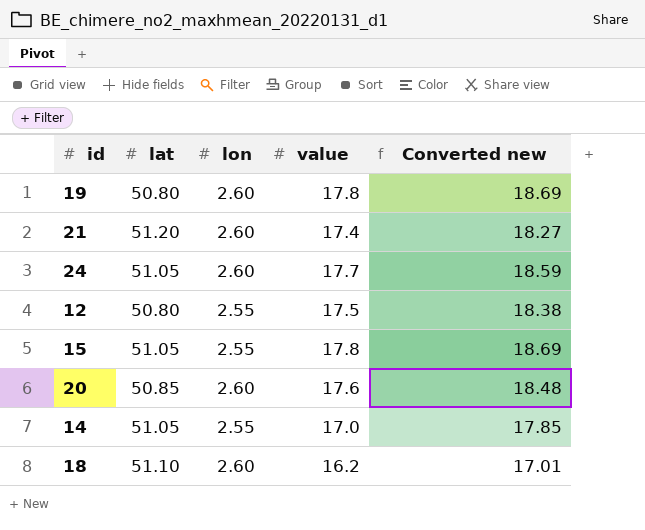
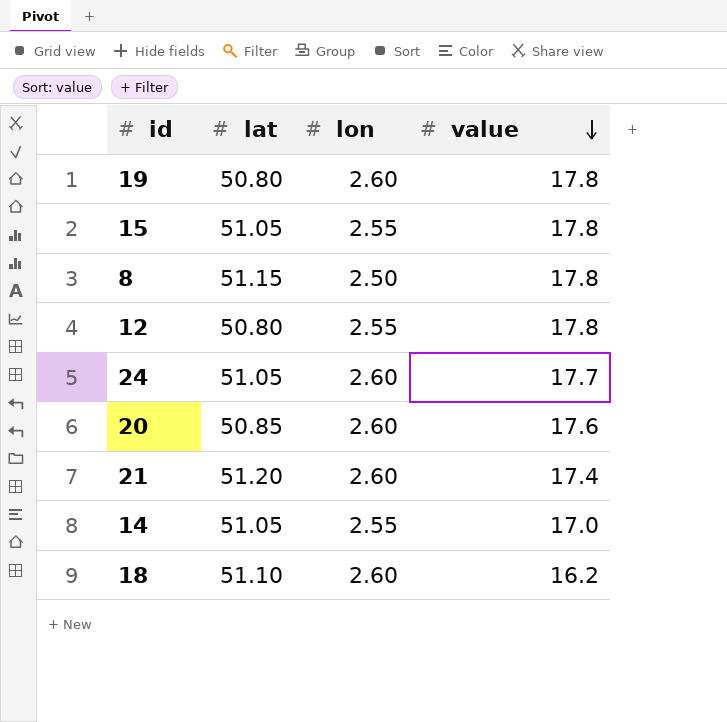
row order: none -> value descending
column Converted new | formula: [value] * 1.05 -> none
row 8: none -> 51.15 | 2.50 | 17.8
12 | value: 17.5 -> 17.8

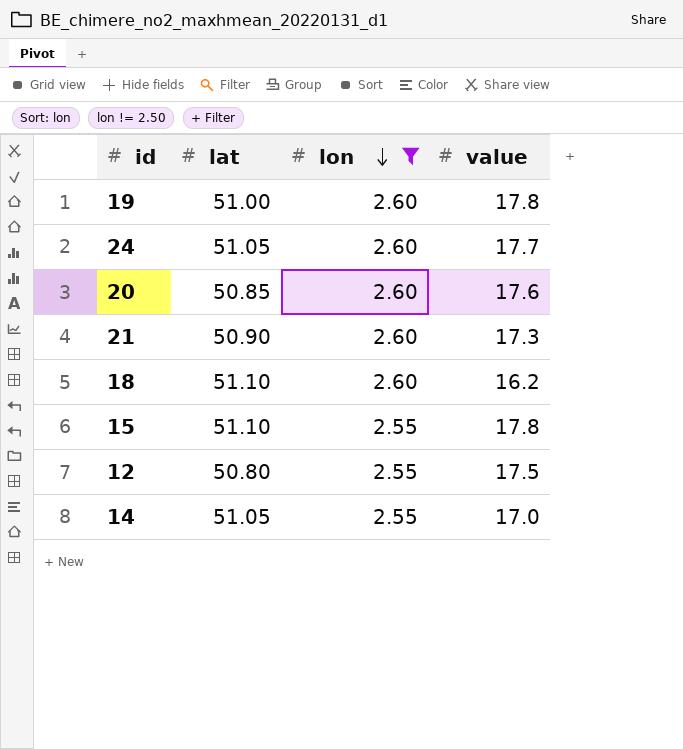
filter: none -> lon != 2.50
row order: value descending -> lon descending
19 | lat: 50.80 -> 51.00
21 | lat: 51.20 -> 50.90
21 | value: 17.4 -> 17.3
15 | lat: 51.05 -> 51.10
12 | value: 17.8 -> 17.5

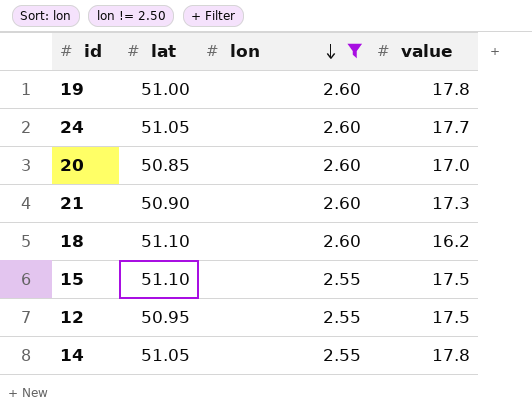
20 | value: 17.6 -> 17.0
15 | value: 17.8 -> 17.5
12 | lat: 50.80 -> 50.95
14 | value: 17.0 -> 17.8

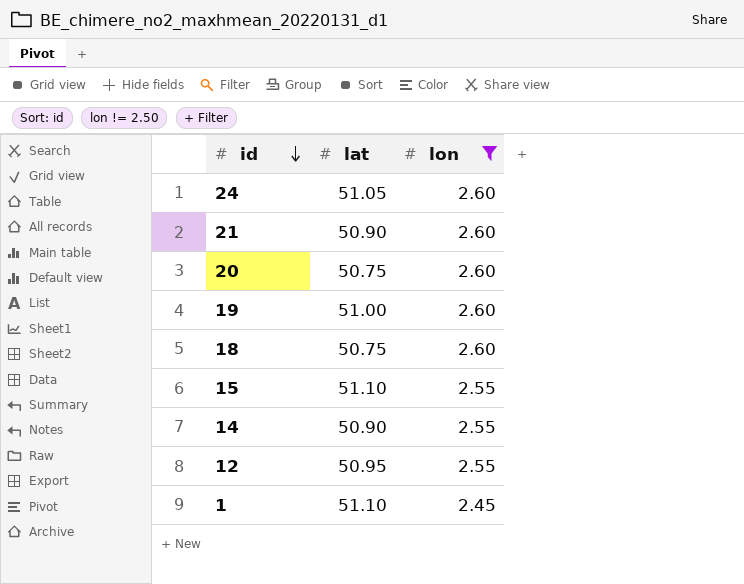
row order: lon descending -> id descending
column value | position: 4 -> none
20 | lat: 50.85 -> 50.75
18 | lat: 51.10 -> 50.75
14 | lat: 51.05 -> 50.90
row 1: none -> 51.10 | 2.45

